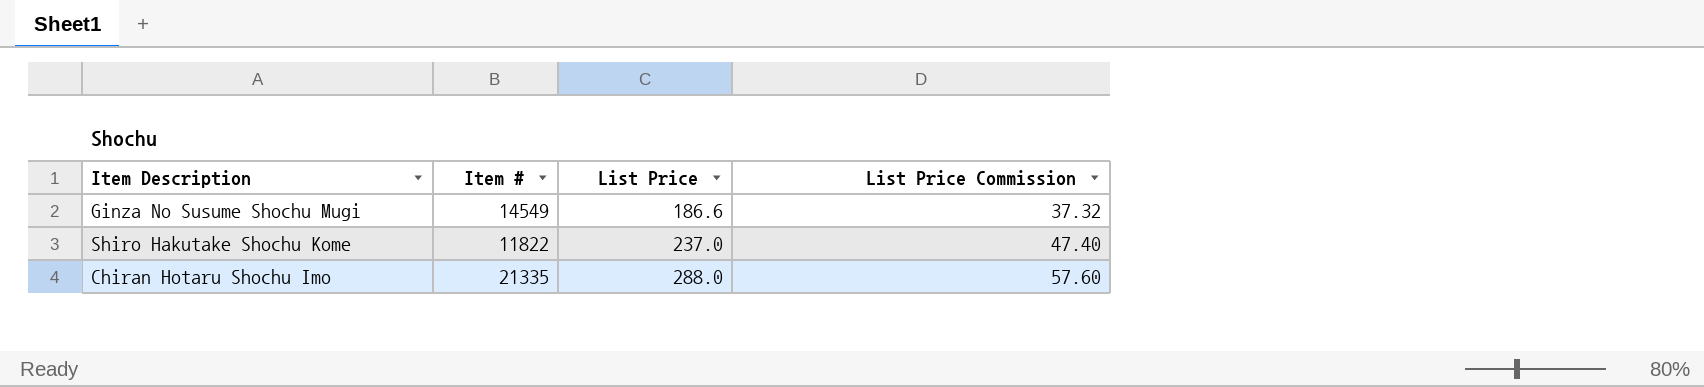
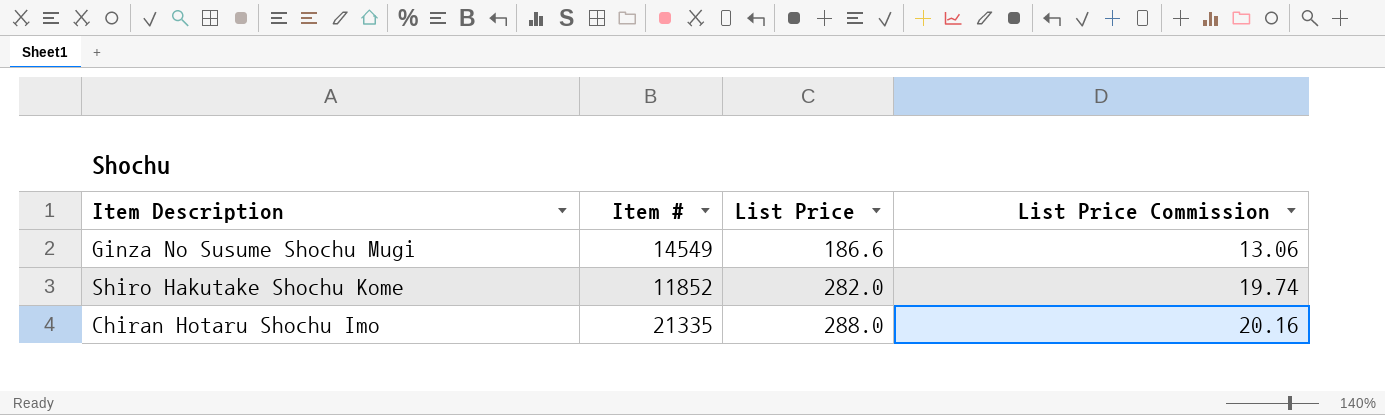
column List Price Commission | formula: [List Price] * 0.2 -> [List Price] * 0.07
Shiro Hakutake Shochu Kome | Item #: 11822 -> 11852
Shiro Hakutake Shochu Kome | List Price: 237.0 -> 282.0

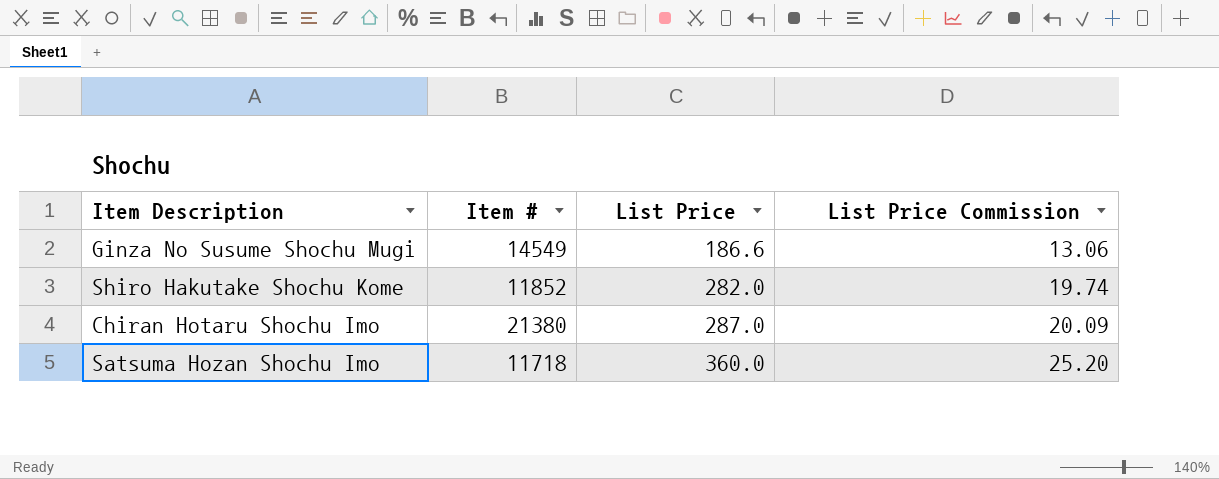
Chiran Hotaru Shochu Imo | Item #: 21335 -> 21380
Chiran Hotaru Shochu Imo | List Price: 288.0 -> 287.0
Chiran Hotaru Shochu Imo | List Price Commission: 20.16 -> 20.09
row Satsuma Hozan Shochu Imo: none -> 11718 | 360.0 | 25.20

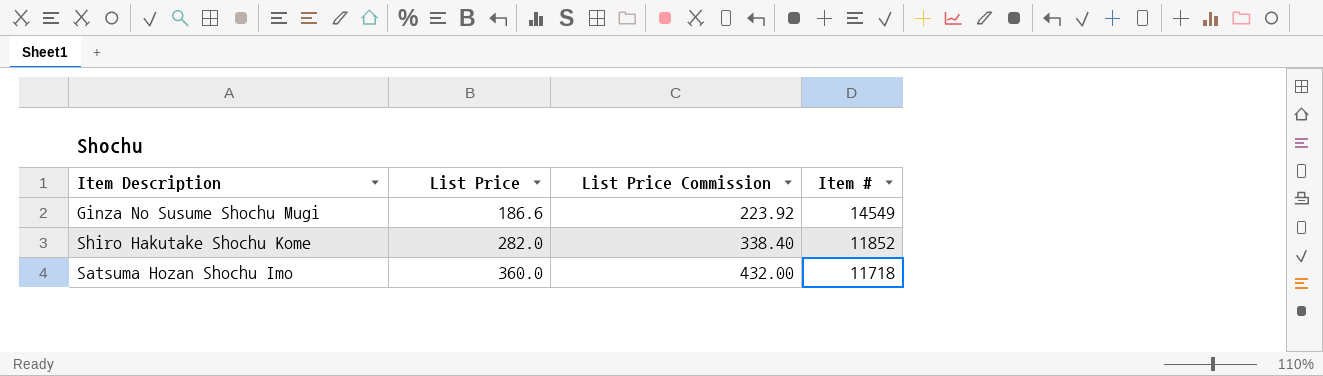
column List Price Commission | formula: [List Price] * 0.07 -> [List Price] * 1.2
column Item # | position: 2 -> 4
row Chiran Hotaru Shochu Imo: 21380 | 287.0 | 20.09 -> none

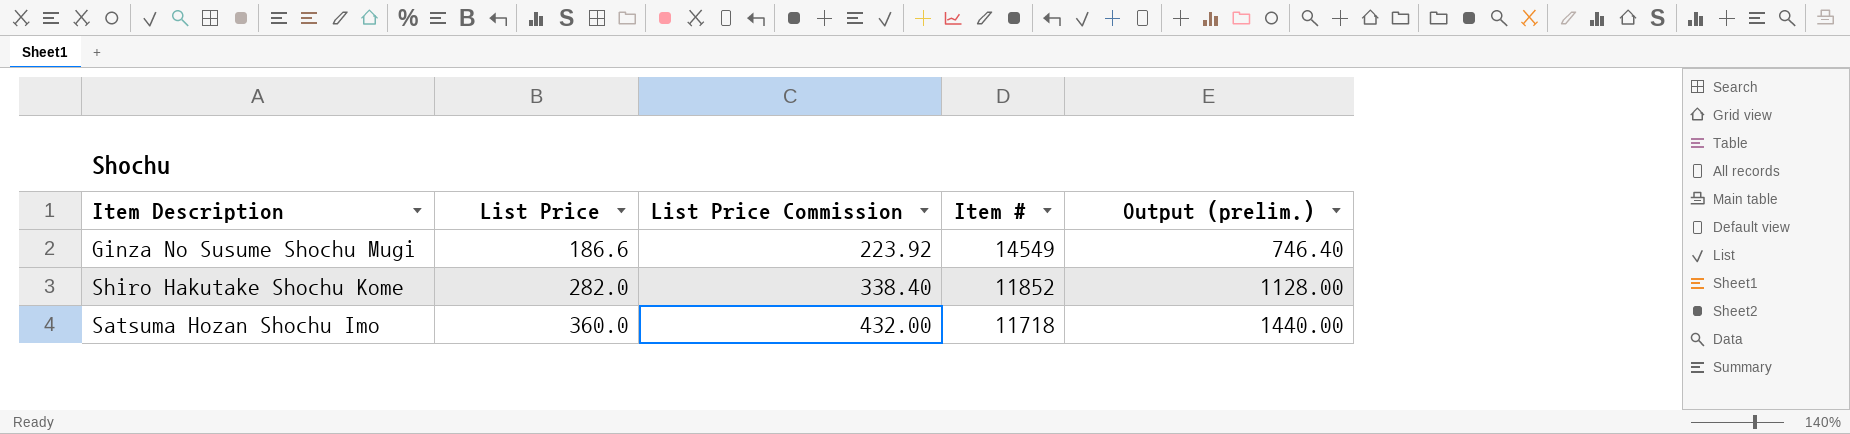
column Output (prelim.) | formula: none -> [List Price] * 4

